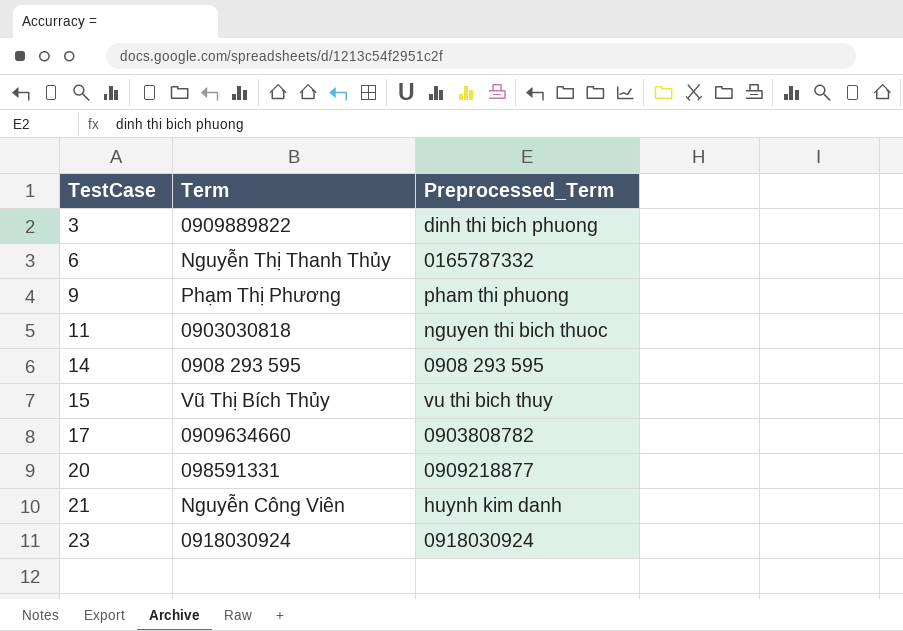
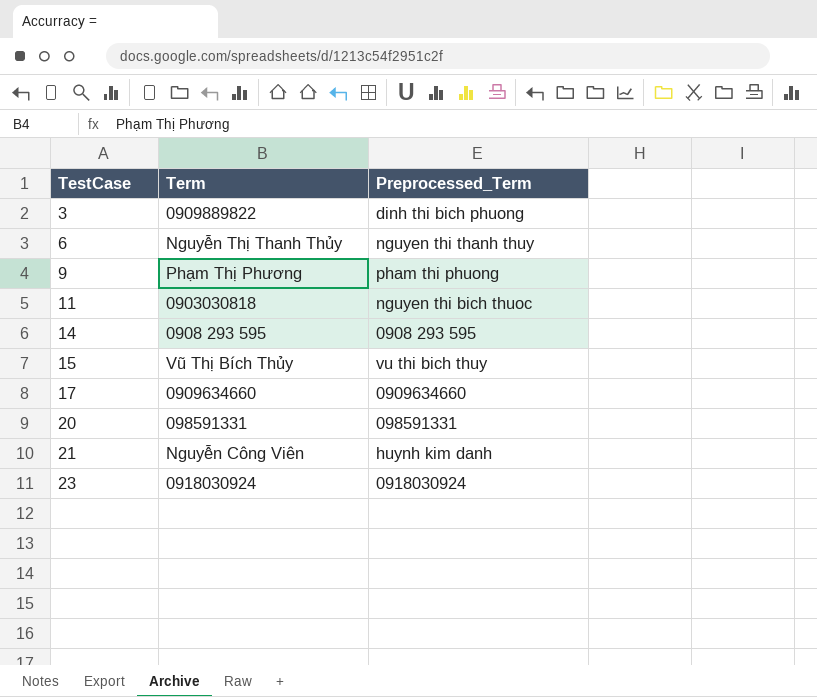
6 | Preprocessed_Term: 0165787332 -> nguyen thi thanh thuy
17 | Preprocessed_Term: 0903808782 -> 0909634660
20 | Preprocessed_Term: 0909218877 -> 098591331

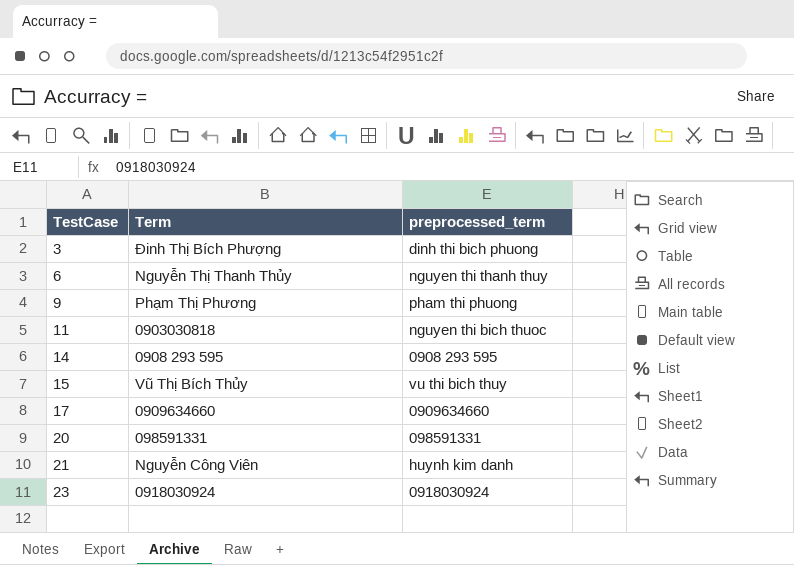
column name: Preprocessed_Term -> preprocessed_term
3 | Term: 0909889822 -> Đinh Thị Bích Phượng

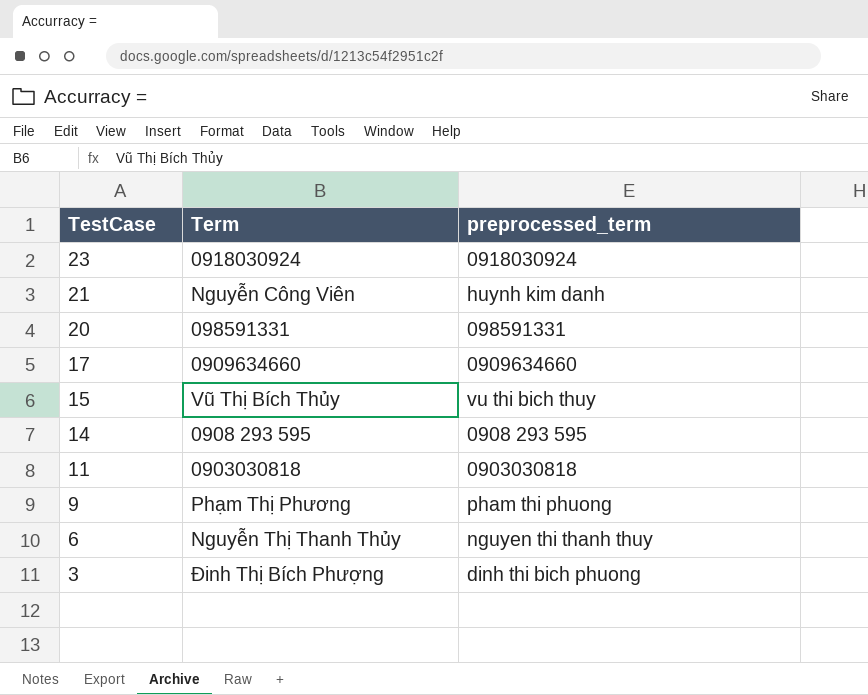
row order: TestCase ascending -> TestCase descending
11 | preprocessed_term: nguyen thi bich thuoc -> 0903030818

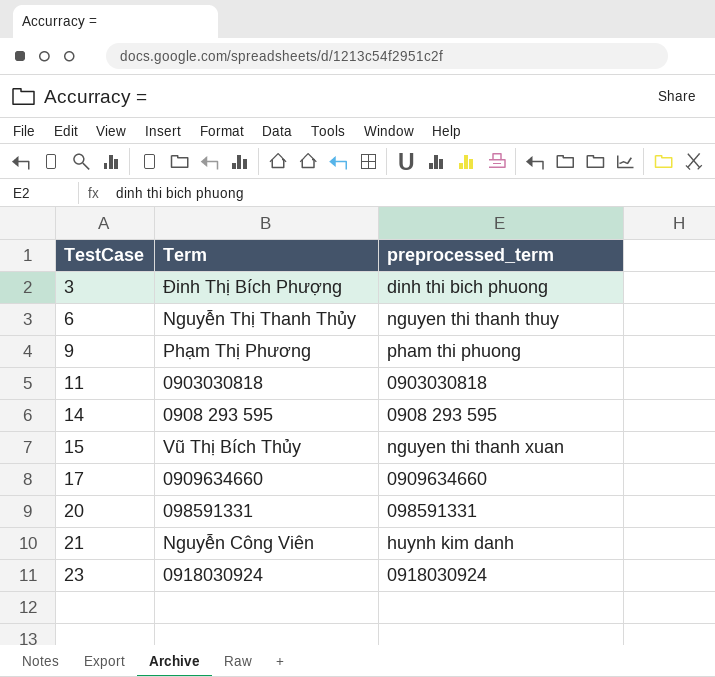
row order: TestCase descending -> TestCase ascending
15 | preprocessed_term: vu thi bich thuy -> nguyen thi thanh xuan

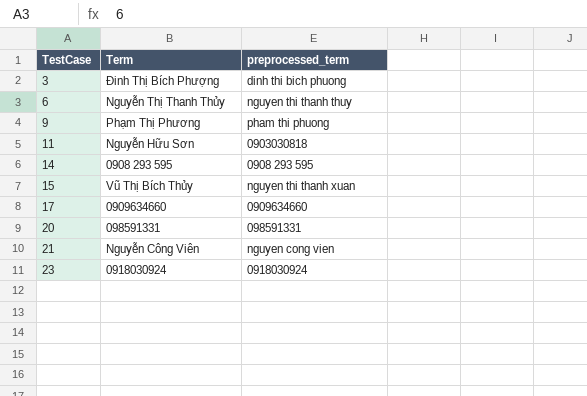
11 | Term: 0903030818 -> Nguyễn Hữu Sơn
21 | preprocessed_term: huynh kim danh -> nguyen cong vien

